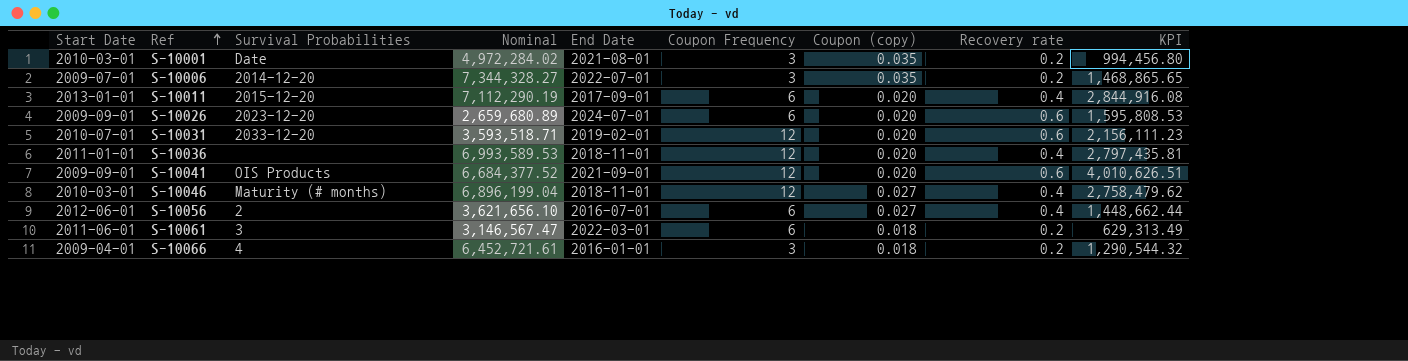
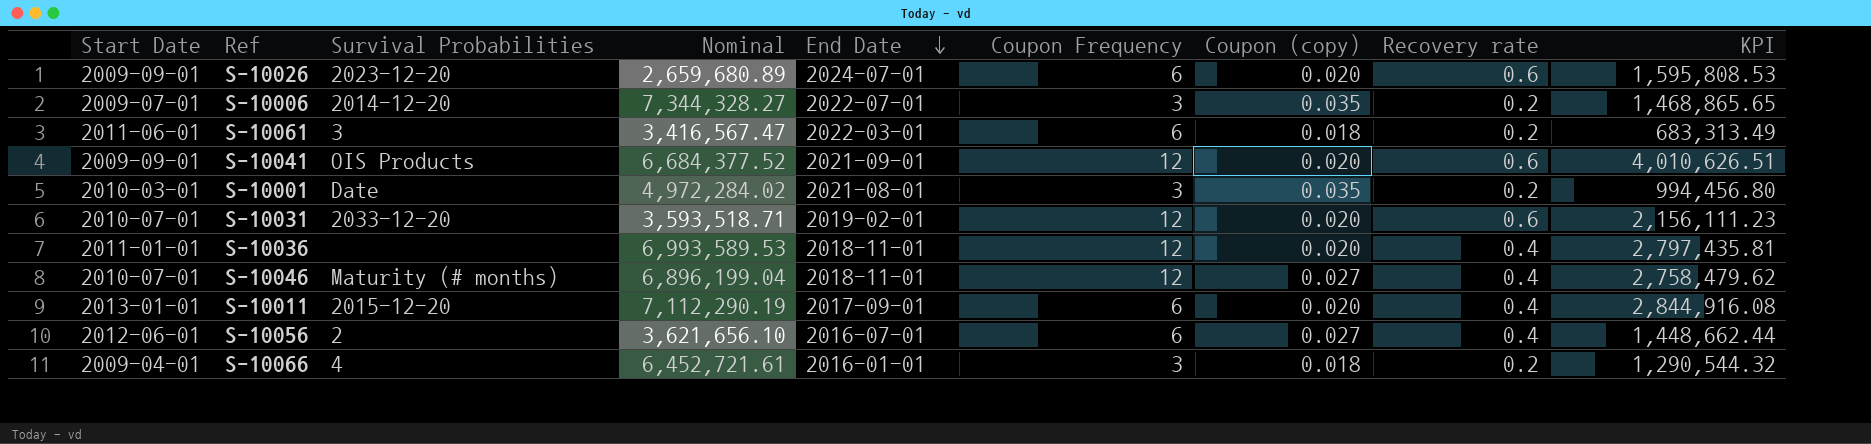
row order: Ref ascending -> End Date descending
S-10061 | Nominal: 3,146,567.47 -> 3,416,567.47
S-10061 | KPI: 629,313.49 -> 683,313.49
S-10046 | Start Date: 2010-03-01 -> 2010-07-01

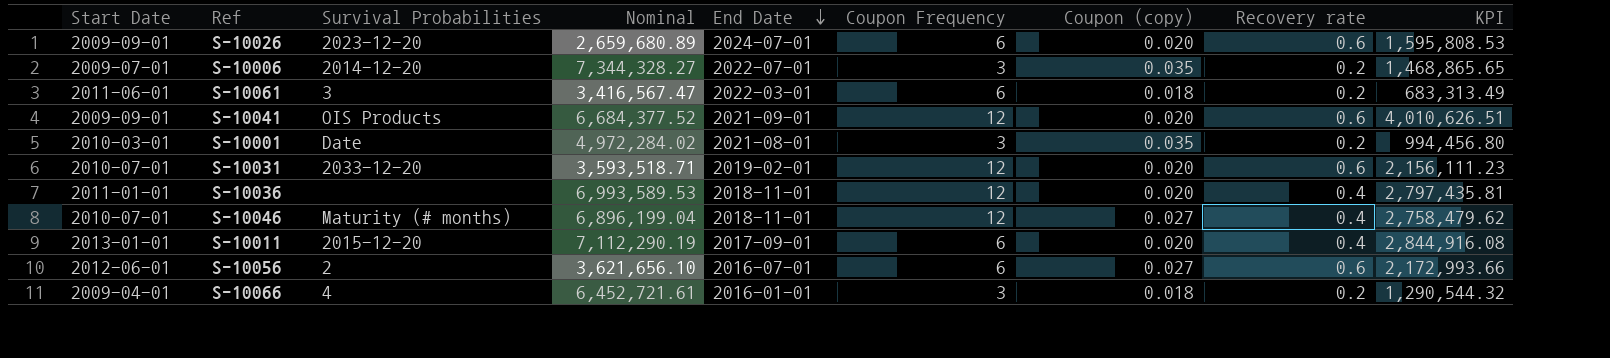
S-10056 | Recovery rate: 0.4 -> 0.6
S-10056 | KPI: 1,448,662.44 -> 2,172,993.66

